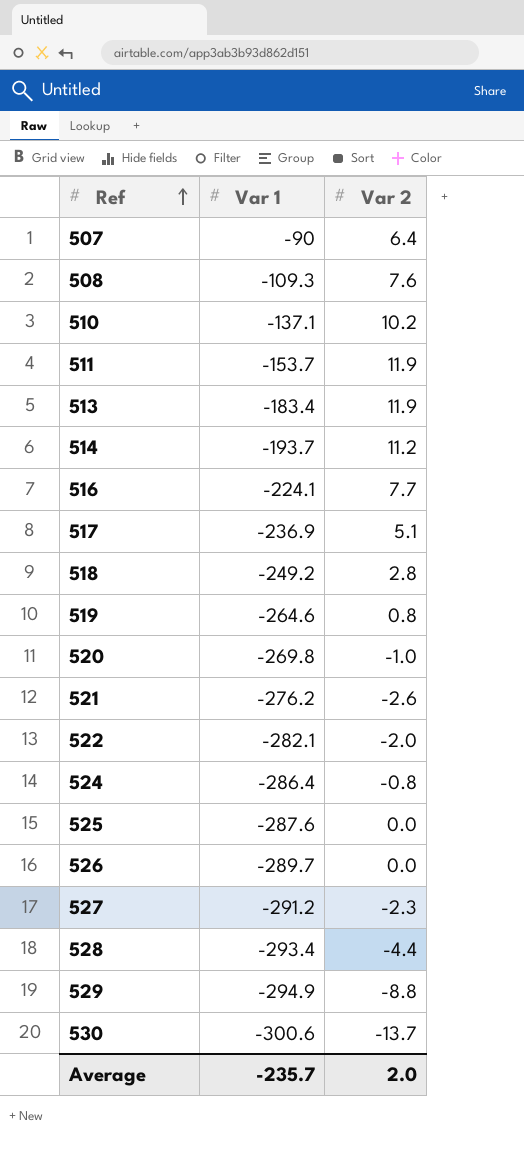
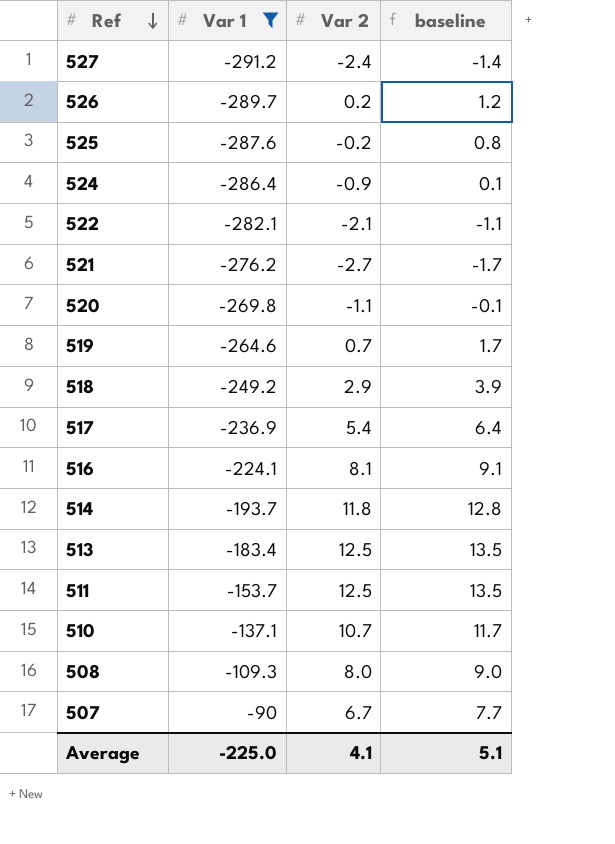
filter: none -> Var 1 >= -291.2
row order: Ref ascending -> Ref descending
column baseline | formula: none -> [Var 2] + 1
527 | Var 2: -2.3 -> -2.4
526 | Var 2: 0.0 -> 0.2
525 | Var 2: 0.0 -> -0.2
524 | Var 2: -0.8 -> -0.9
522 | Var 2: -2.0 -> -2.1
521 | Var 2: -2.6 -> -2.7
520 | Var 2: -1.0 -> -1.1
519 | Var 2: 0.8 -> 0.7
518 | Var 2: 2.8 -> 2.9
517 | Var 2: 5.1 -> 5.4
516 | Var 2: 7.7 -> 8.1
514 | Var 2: 11.2 -> 11.8
513 | Var 2: 11.9 -> 12.5
511 | Var 2: 11.9 -> 12.5
510 | Var 2: 10.2 -> 10.7
508 | Var 2: 7.6 -> 8.0
507 | Var 2: 6.4 -> 6.7
Average | Var 1: -235.7 -> -225.0
Average | Var 2: 2.0 -> 4.1

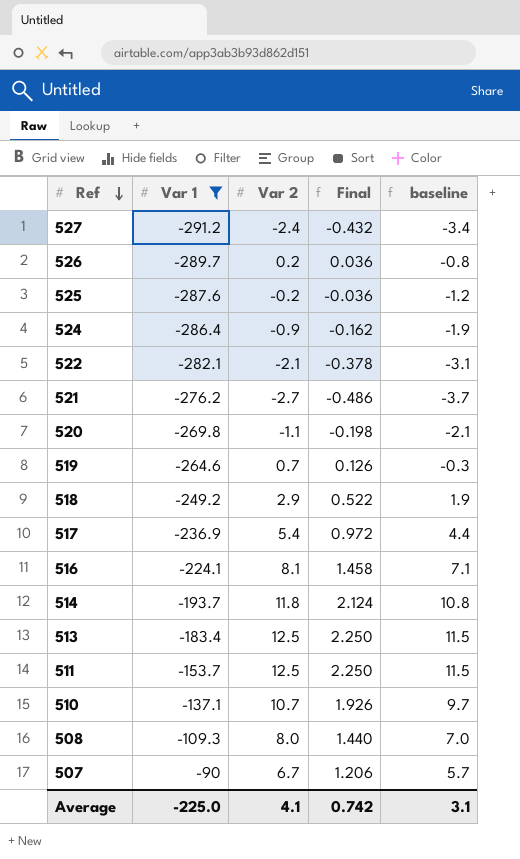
column Final | formula: none -> [Var 2] * 0.18
column baseline | formula: [Var 2] + 1 -> [Var 2] - 1
Average | baseline: 5.1 -> 3.1

